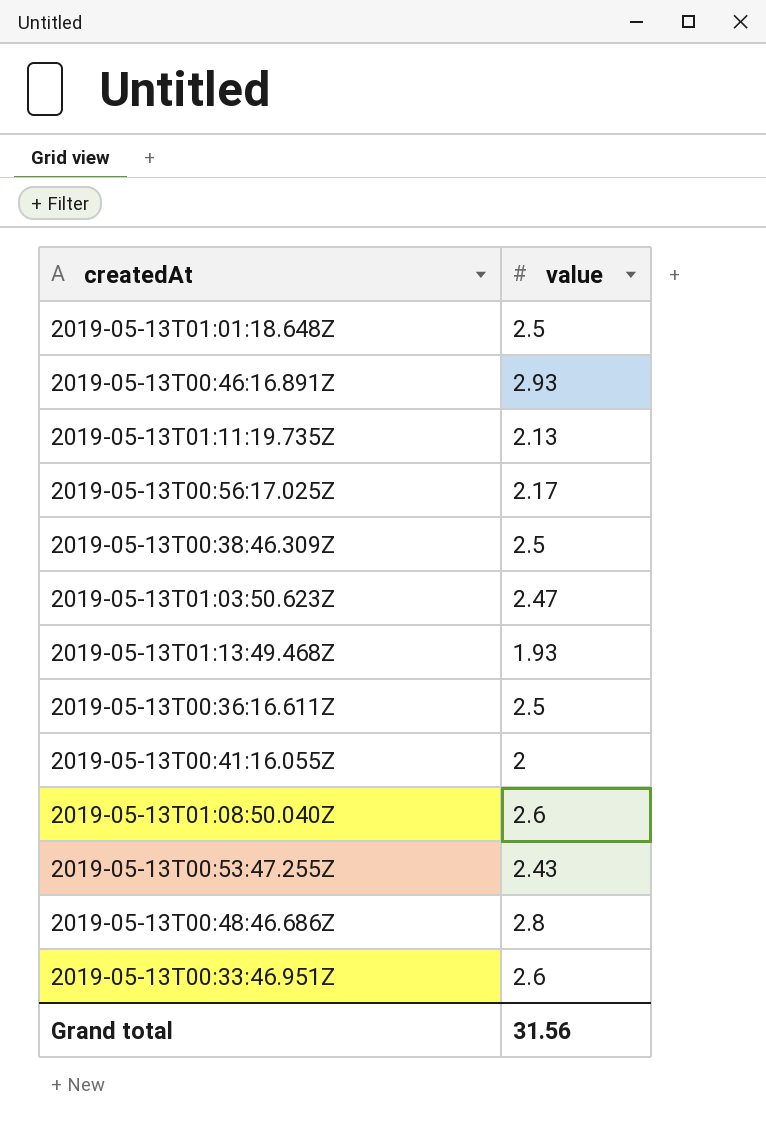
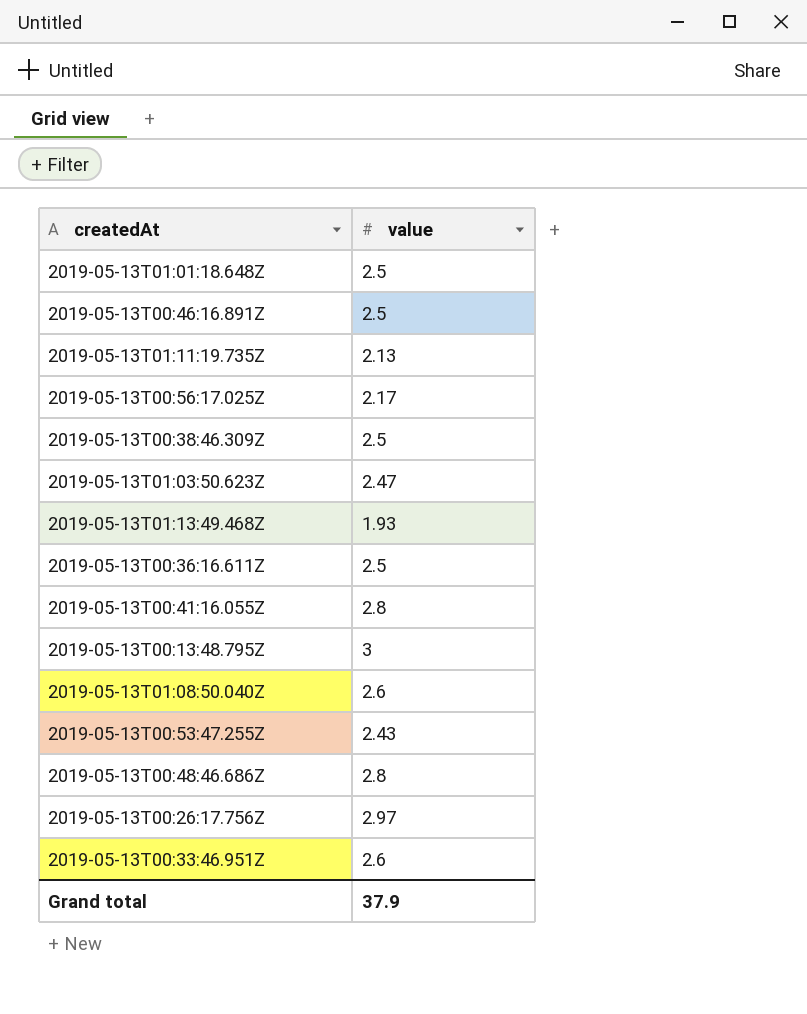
2019-05-13T00:46:16.891Z | value: 2.93 -> 2.5
2019-05-13T00:41:16.055Z | value: 2 -> 2.8
row 2019-05-13T00:13:48.795Z: none -> 3
row 2019-05-13T00:26:17.756Z: none -> 2.97
Grand total | value: 31.56 -> 37.9

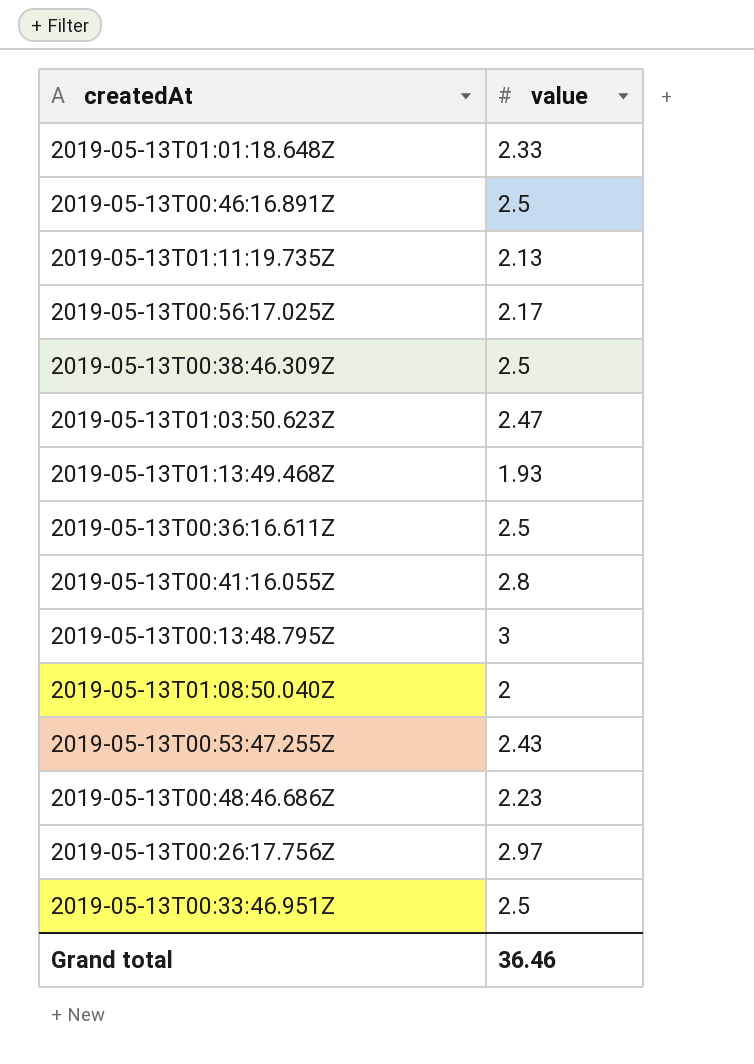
2019-05-13T01:01:18.648Z | value: 2.5 -> 2.33
2019-05-13T01:08:50.040Z | value: 2.6 -> 2
2019-05-13T00:48:46.686Z | value: 2.8 -> 2.23
2019-05-13T00:33:46.951Z | value: 2.6 -> 2.5
Grand total | value: 37.9 -> 36.46

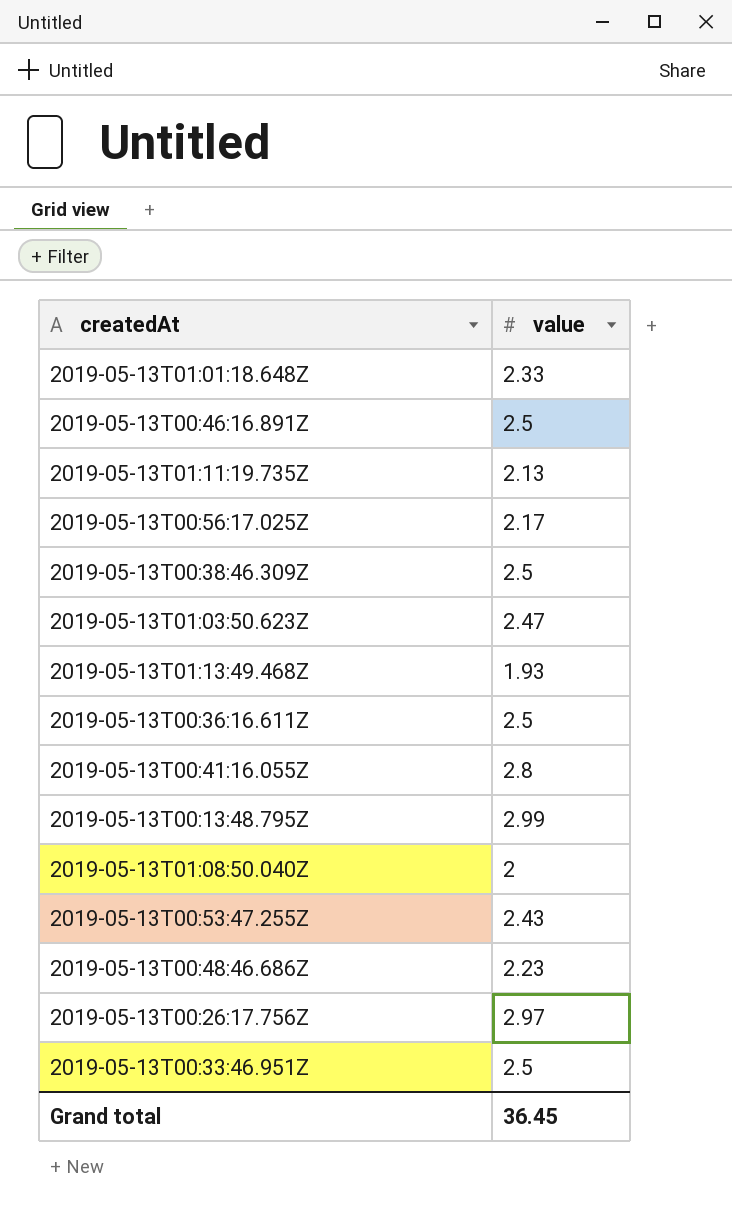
2019-05-13T00:13:48.795Z | value: 3 -> 2.99
Grand total | value: 36.46 -> 36.45

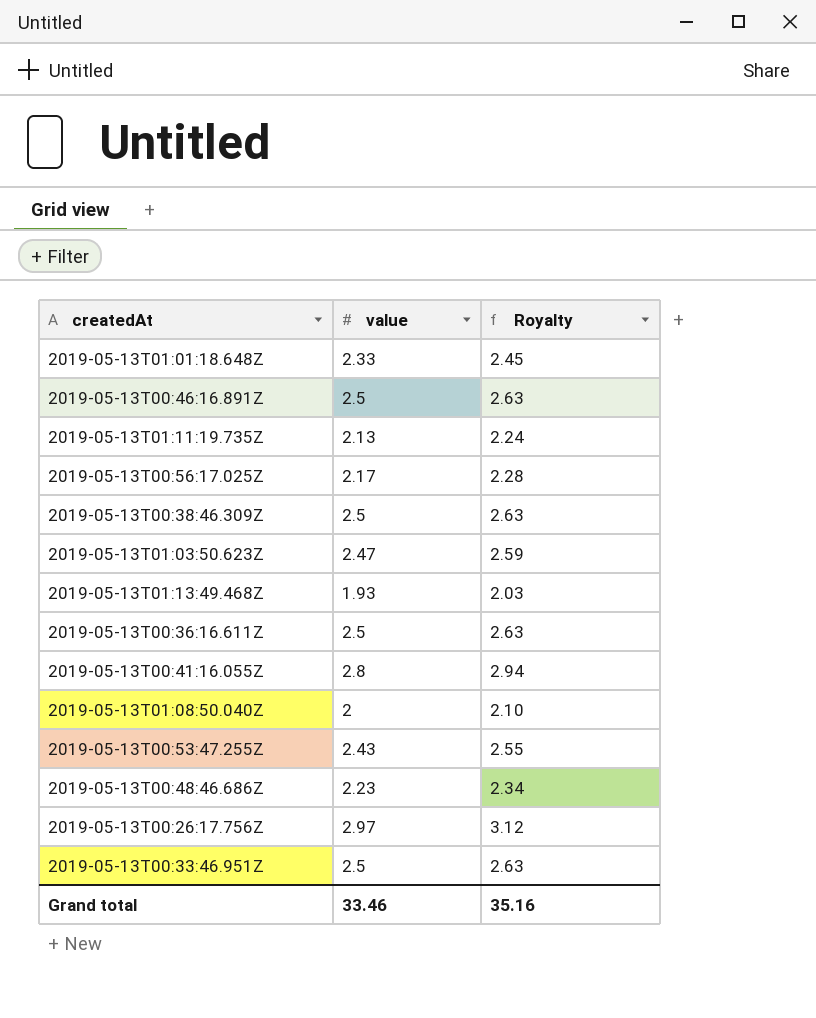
column Royalty | formula: none -> [value] * 1.05
row 2019-05-13T00:13:48.795Z: 2.99 -> none
Grand total | value: 36.45 -> 33.46

